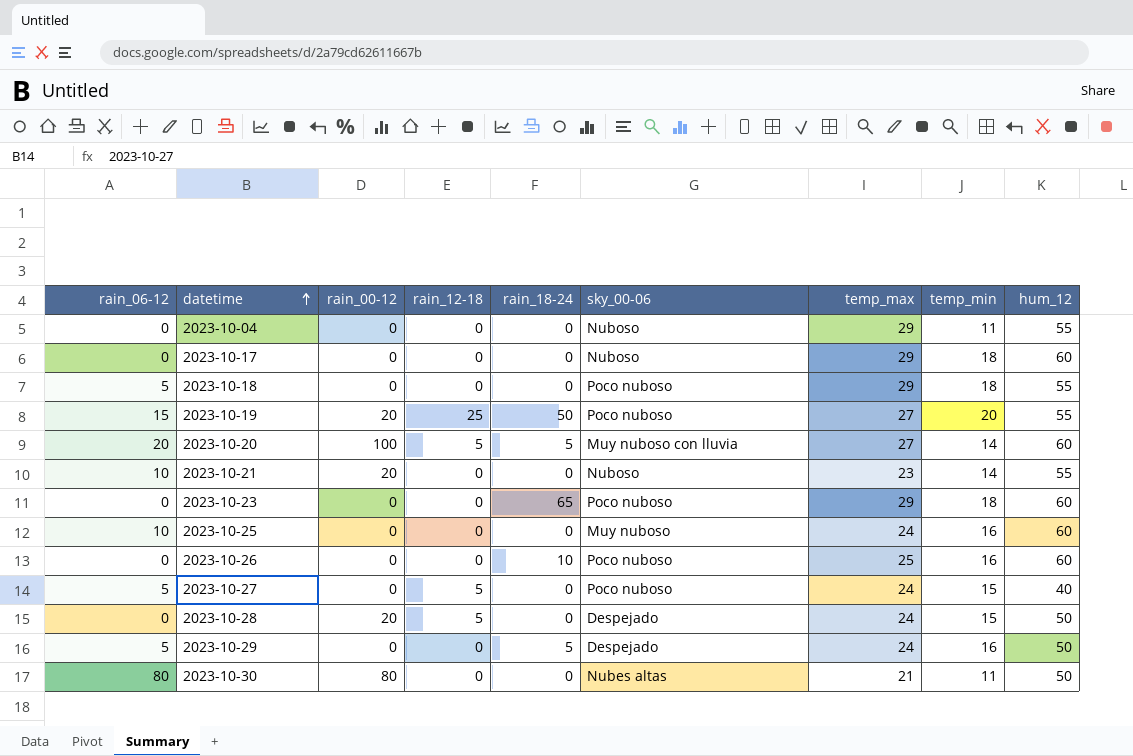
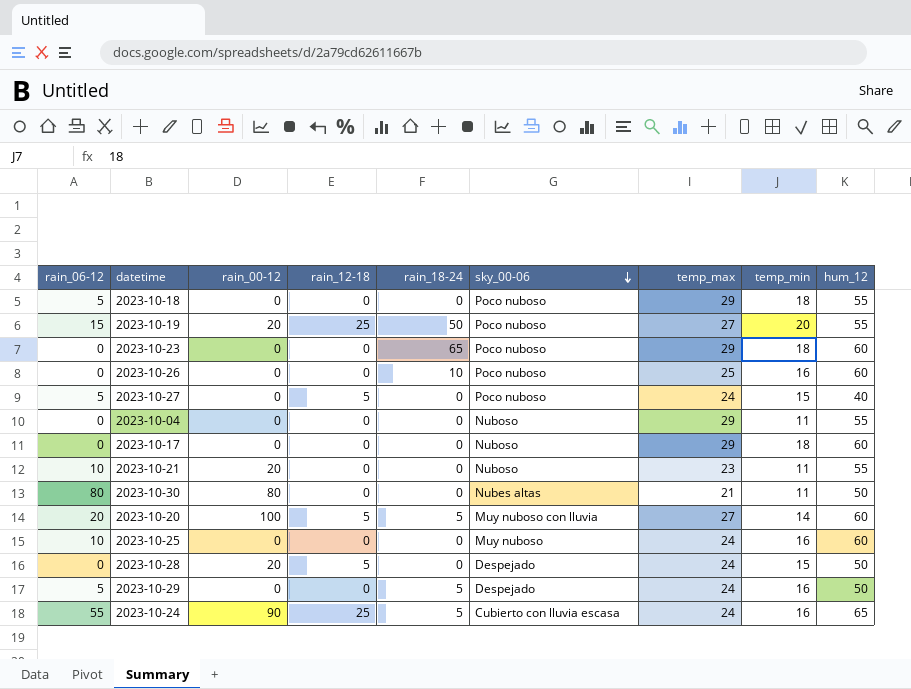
row order: datetime ascending -> sky_00-06 descending
2023-10-21 | temp_min: 14 -> 11
row 2023-10-24: none -> 55 | 90 | 25 | 5 | Cubierto con lluvia escasa | 24 | 16 | 65

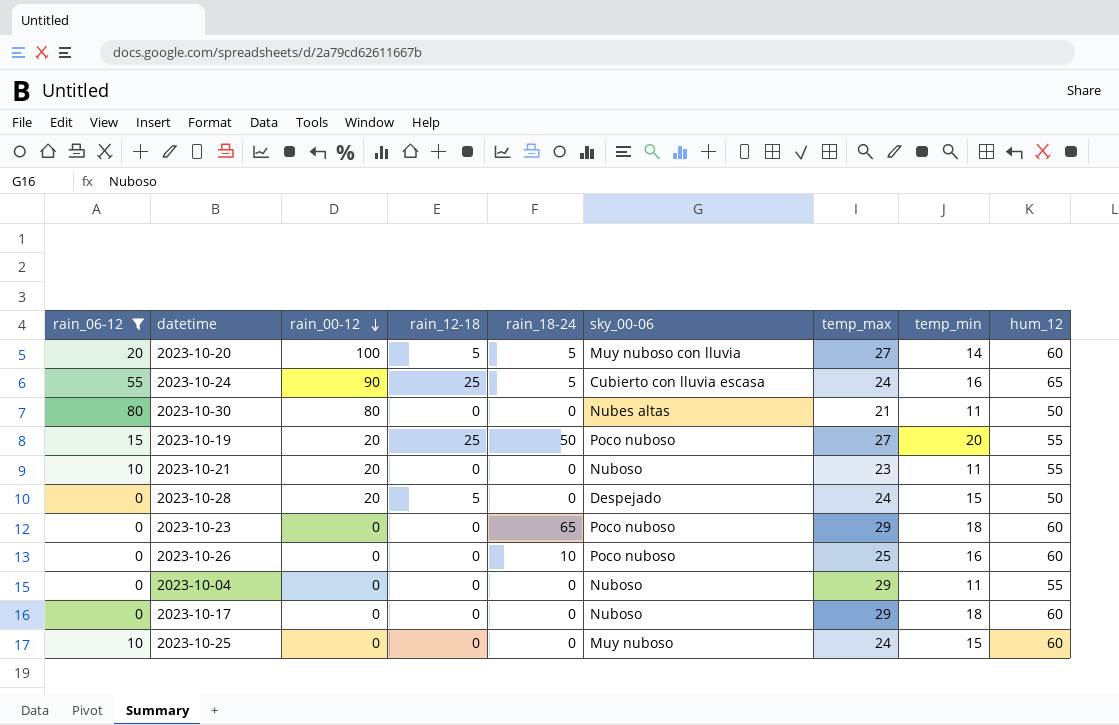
filter: none -> rain_06-12 != 5
row order: sky_00-06 descending -> rain_00-12 descending
2023-10-25 | temp_min: 16 -> 15

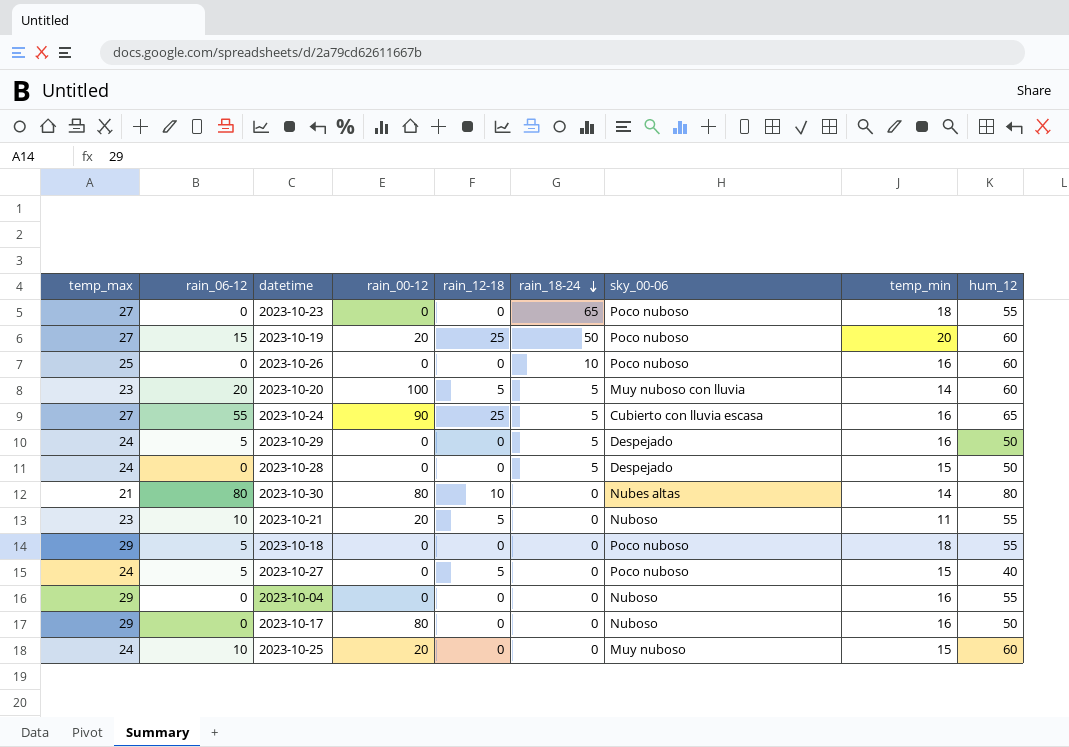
filter: rain_06-12 != 5 -> none
row order: rain_00-12 descending -> rain_18-24 descending
column temp_max | position: 7 -> 1
2023-10-23 | temp_max: 29 -> 27
2023-10-23 | hum_12: 60 -> 55
2023-10-19 | hum_12: 55 -> 60
2023-10-20 | temp_max: 27 -> 23
2023-10-24 | temp_max: 24 -> 27
2023-10-28 | rain_00-12: 20 -> 0
2023-10-28 | rain_12-18: 5 -> 0
2023-10-28 | rain_18-24: 0 -> 5
2023-10-30 | rain_12-18: 0 -> 10
2023-10-30 | temp_min: 11 -> 14
2023-10-30 | hum_12: 50 -> 80
2023-10-21 | rain_12-18: 0 -> 5
2023-10-04 | temp_min: 11 -> 16
2023-10-17 | rain_00-12: 0 -> 80
2023-10-17 | temp_min: 18 -> 16
2023-10-17 | hum_12: 60 -> 50
2023-10-25 | rain_00-12: 0 -> 20

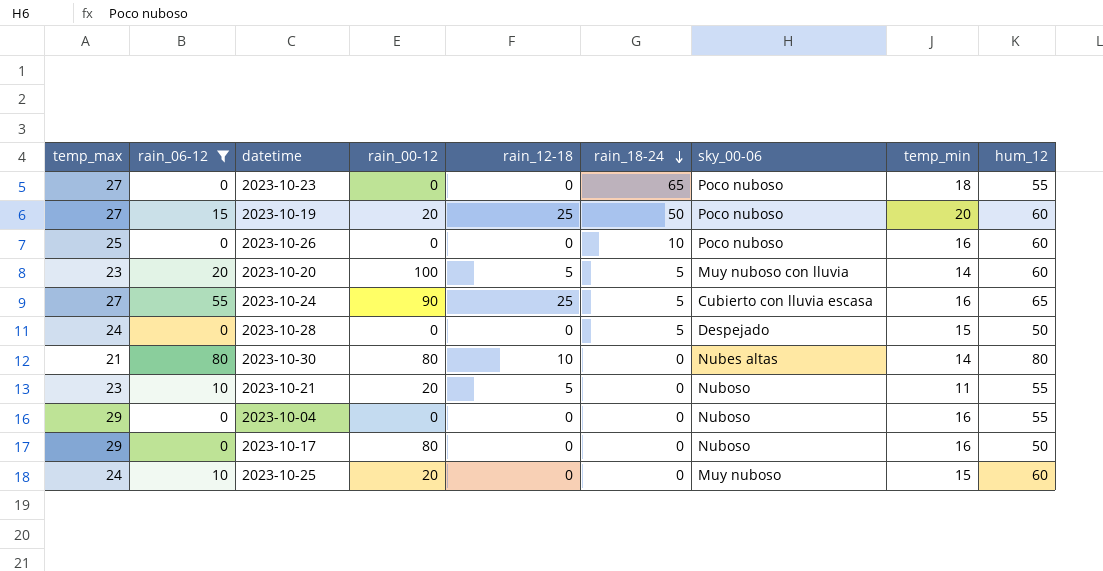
filter: none -> rain_06-12 != 5

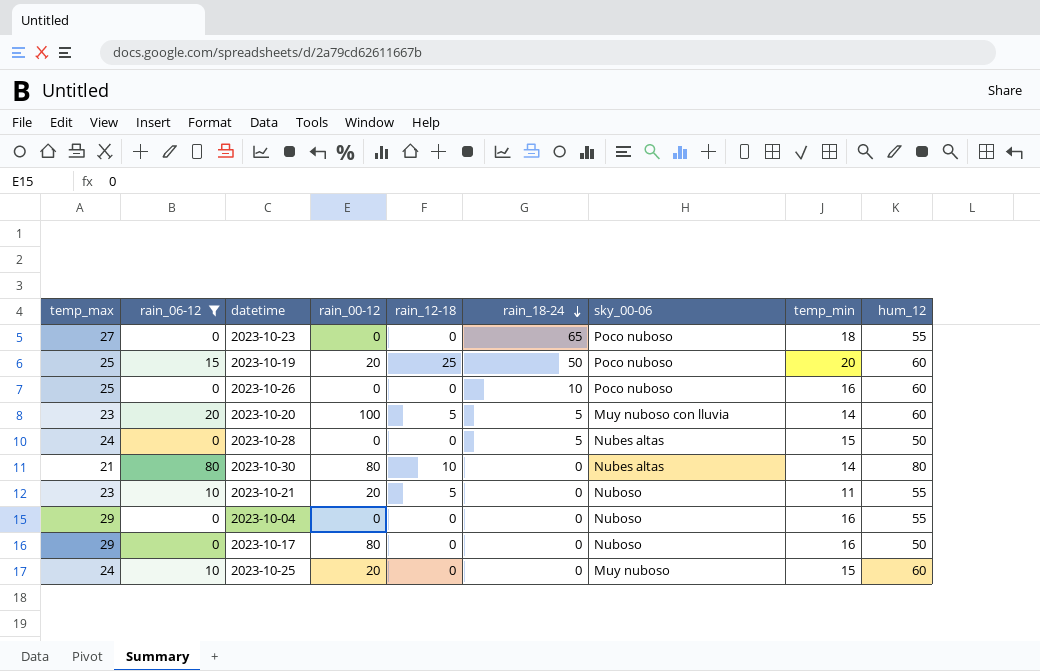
row 2023-10-24: 27 | 55 | 90 | 25 | 5 | Cubierto con lluvia escasa | 16 | 65 -> none
2023-10-19 | temp_max: 27 -> 25
2023-10-28 | sky_00-06: Despejado -> Nubes altas

